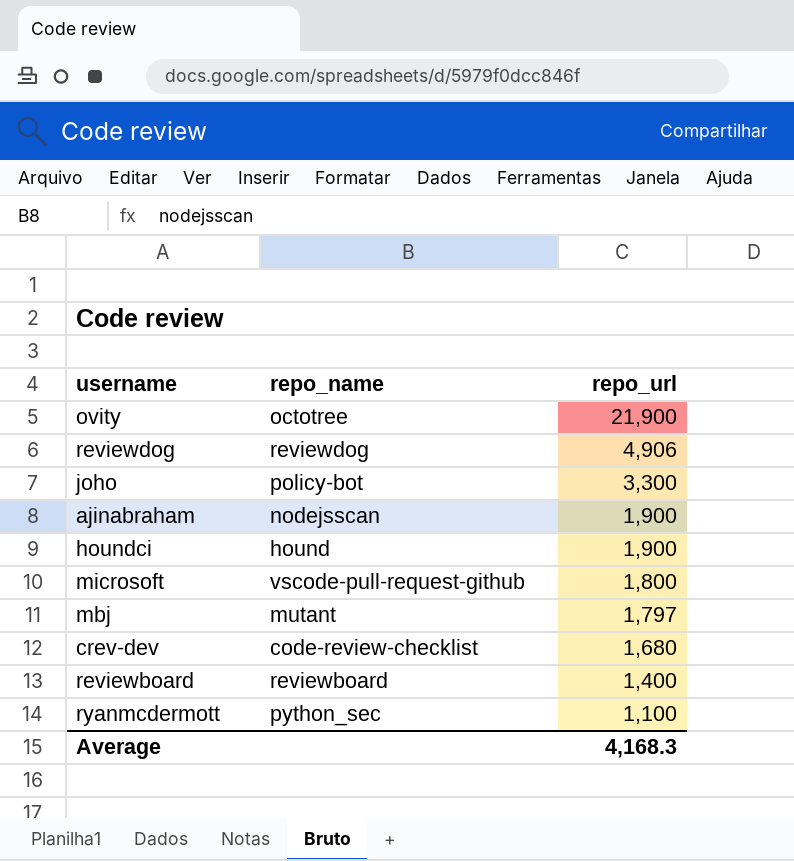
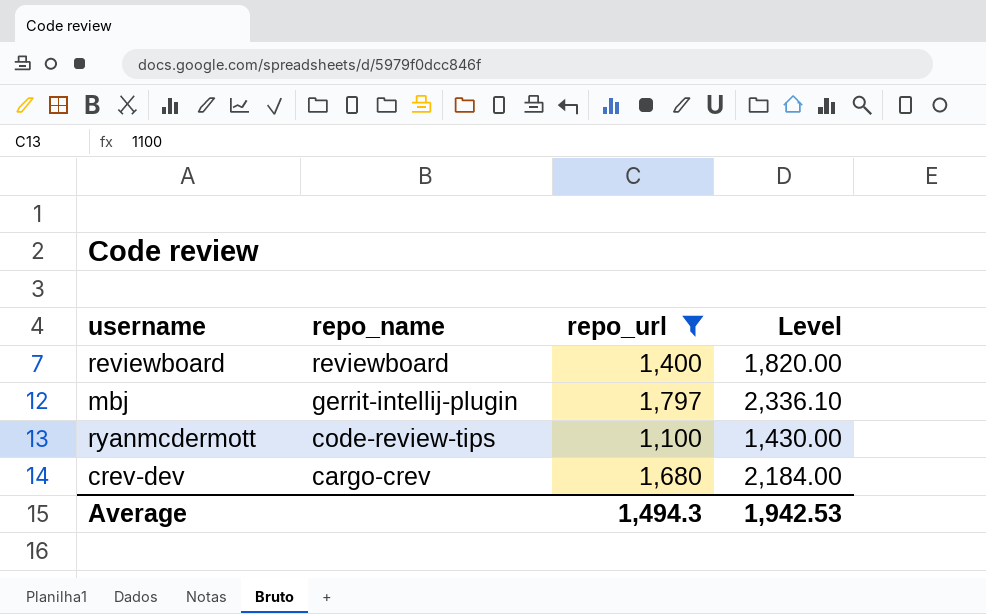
filter: none -> repo_url <= 1,797
row order: repo_url descending -> repo_name descending
column Level | formula: none -> [repo_url] * 1.3
mbj | repo_name: mutant -> gerrit-intellij-plugin
ryanmcdermott | repo_name: python_sec -> code-review-tips
crev-dev | repo_name: code-review-checklist -> cargo-crev
Average | repo_url: 4,168.3 -> 1,494.3

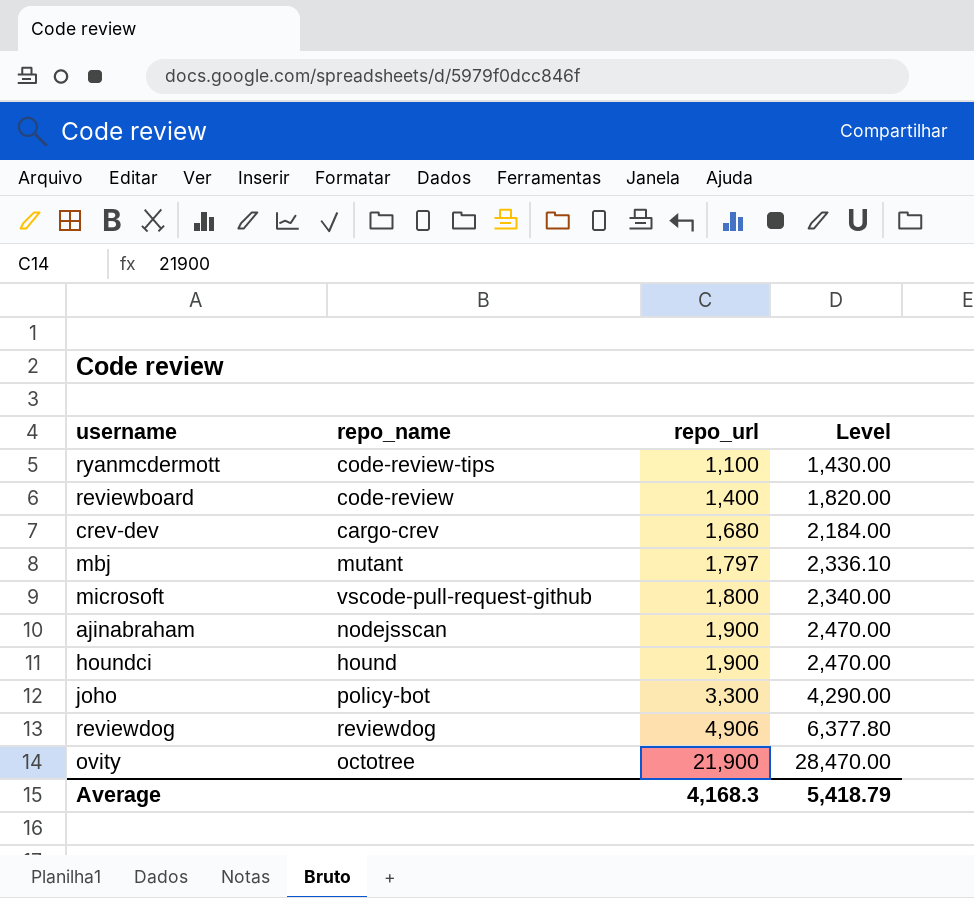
filter: repo_url <= 1,797 -> none
row order: repo_name descending -> repo_url ascending
reviewboard | repo_name: reviewboard -> code-review
mbj | repo_name: gerrit-intellij-plugin -> mutant
Average | repo_url: 1,494.3 -> 4,168.3
Average | Level: 1,942.53 -> 5,418.79

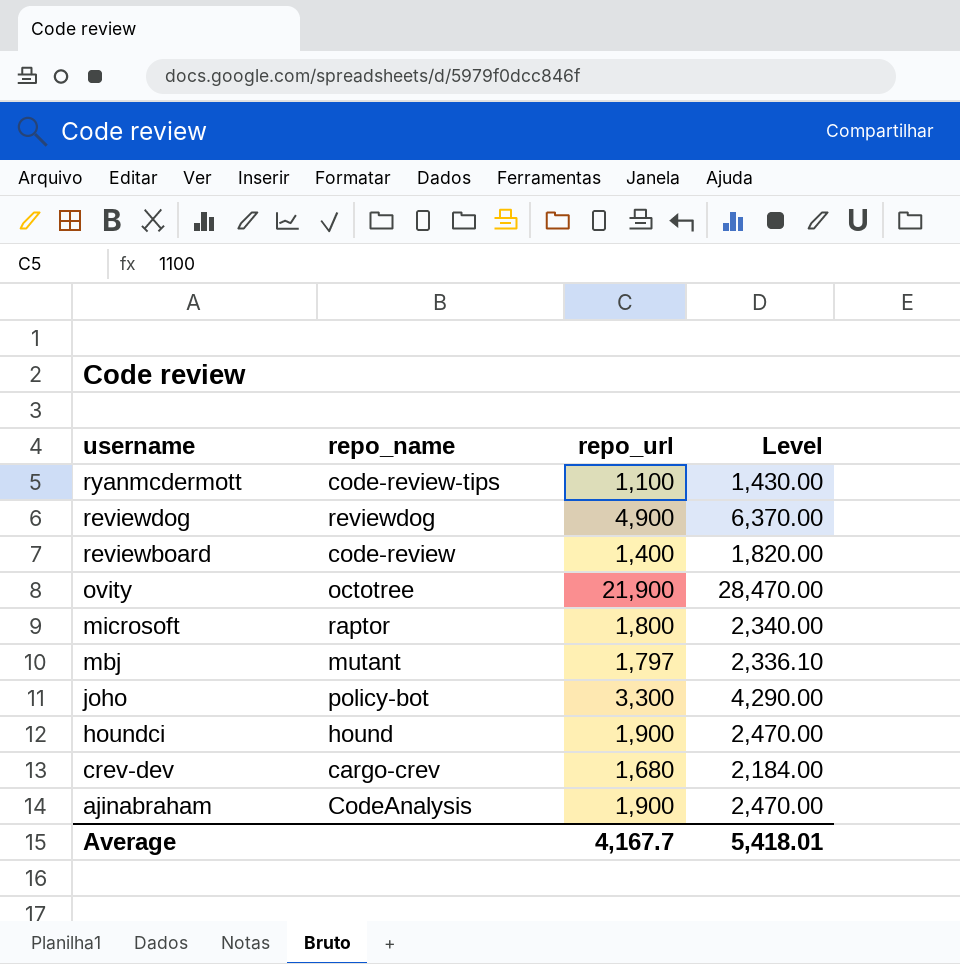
row order: repo_url ascending -> username descending
reviewdog | repo_url: 4,906 -> 4,900
reviewdog | Level: 6,377.80 -> 6,370.00
microsoft | repo_name: vscode-pull-request-github -> raptor
ajinabraham | repo_name: nodejsscan -> CodeAnalysis
Average | repo_url: 4,168.3 -> 4,167.7
Average | Level: 5,418.79 -> 5,418.01

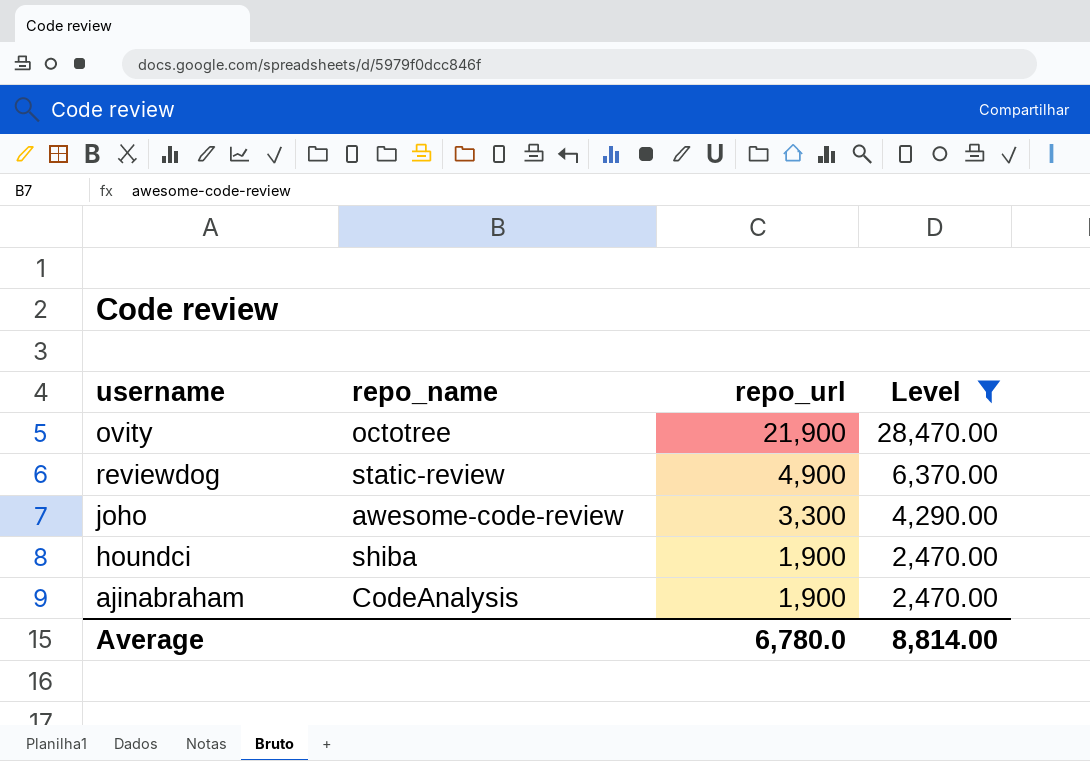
filter: none -> Level >= 2,470.00
row order: username descending -> repo_url descending
reviewdog | repo_name: reviewdog -> static-review
joho | repo_name: policy-bot -> awesome-code-review
houndci | repo_name: hound -> shiba
Average | repo_url: 4,167.7 -> 6,780.0
Average | Level: 5,418.01 -> 8,814.00

